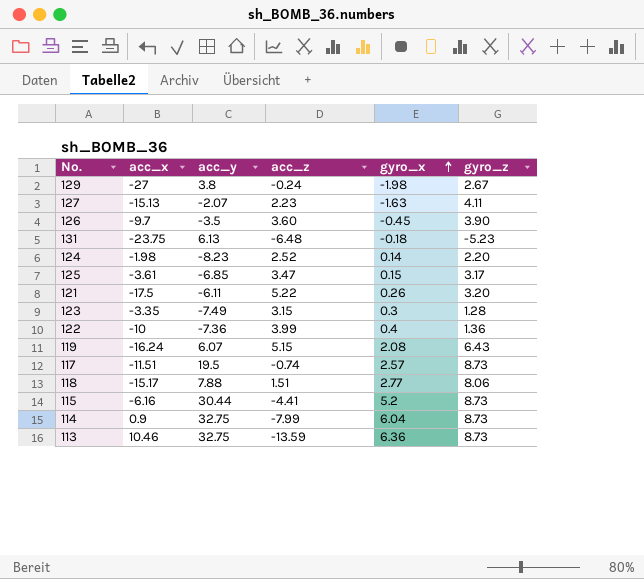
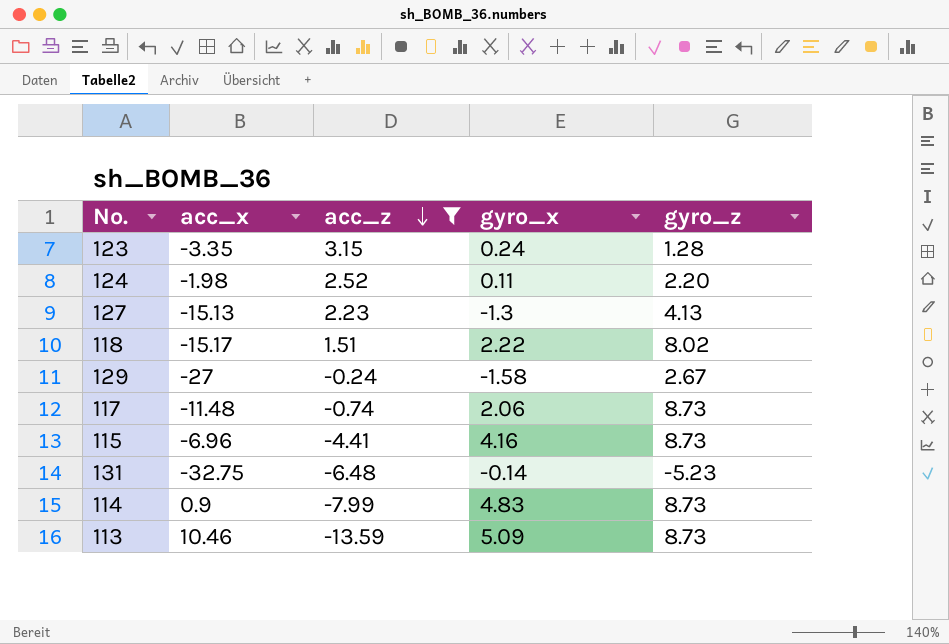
filter: none -> acc_z <= 3.15
row order: gyro_x ascending -> acc_z descending
column acc_y | position: 3 -> none
123 | gyro_x: 0.3 -> 0.24
124 | gyro_x: 0.14 -> 0.11
127 | gyro_x: -1.63 -> -1.3
127 | gyro_z: 4.11 -> 4.13
118 | gyro_x: 2.77 -> 2.22
118 | gyro_z: 8.06 -> 8.02
129 | gyro_x: -1.98 -> -1.58
117 | acc_x: -11.51 -> -11.48
117 | gyro_x: 2.57 -> 2.06
115 | acc_x: -6.16 -> -6.96
115 | gyro_x: 5.2 -> 4.16
131 | acc_x: -23.75 -> -32.75
131 | gyro_x: -0.18 -> -0.14
114 | gyro_x: 6.04 -> 4.83
113 | gyro_x: 6.36 -> 5.09

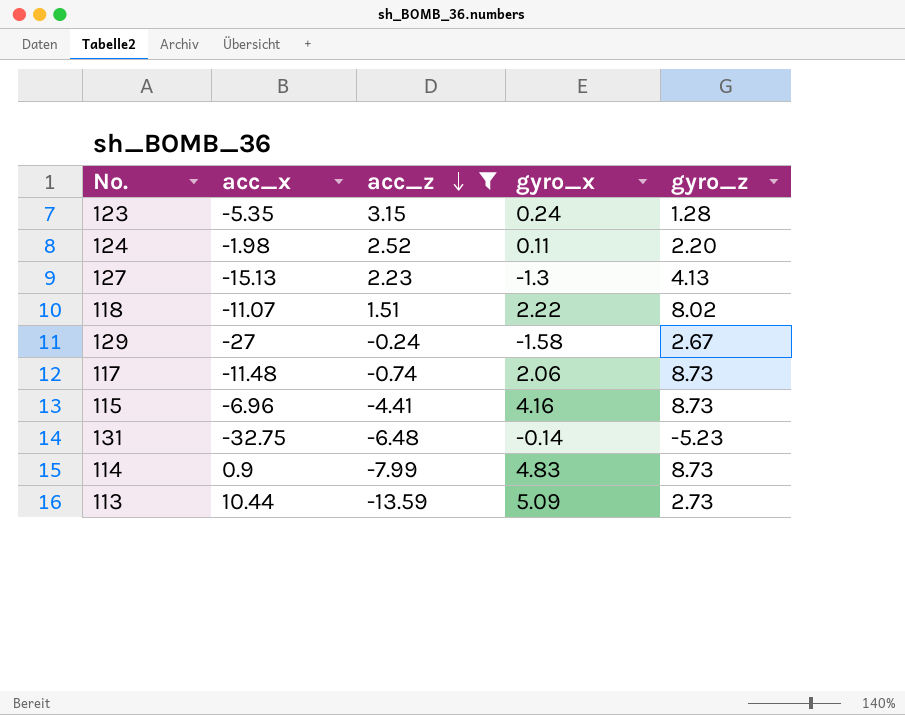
123 | acc_x: -3.35 -> -5.35
118 | acc_x: -15.17 -> -11.07
113 | acc_x: 10.46 -> 10.44
113 | gyro_z: 8.73 -> 2.73

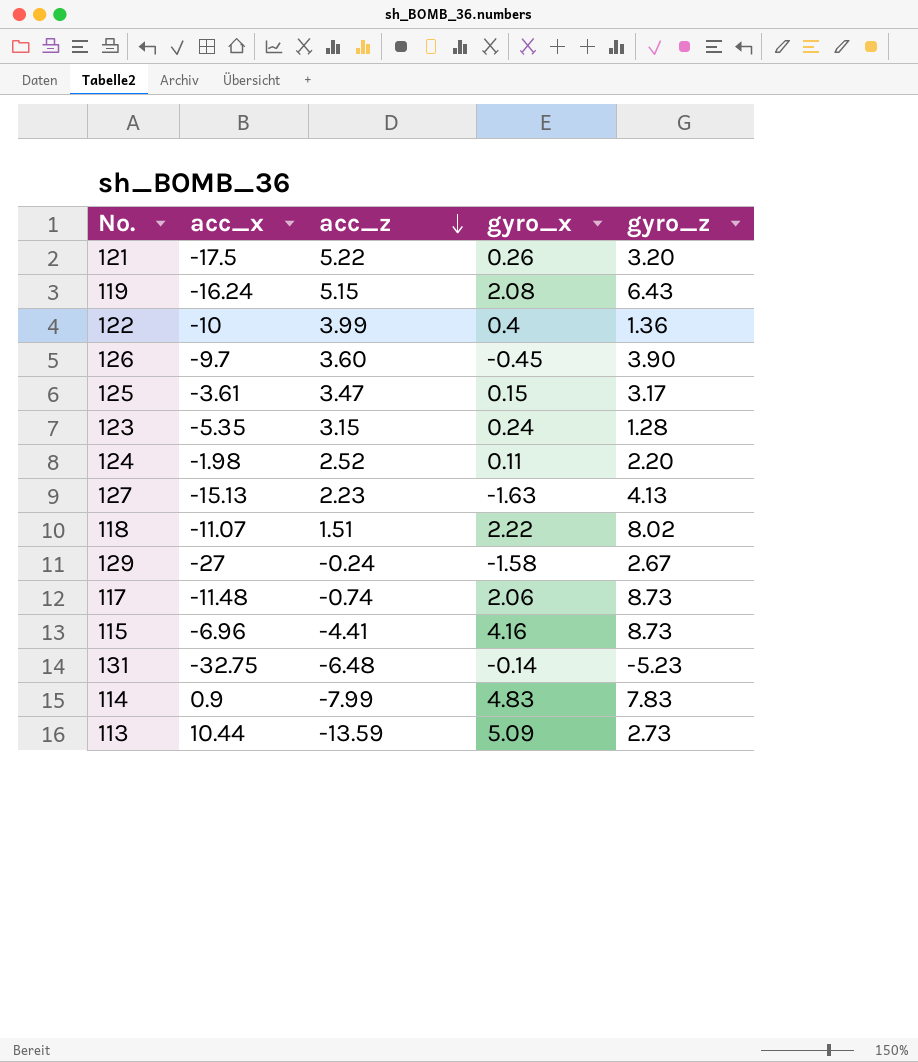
filter: acc_z <= 3.15 -> none
127 | gyro_x: -1.3 -> -1.63
114 | gyro_z: 8.73 -> 7.83

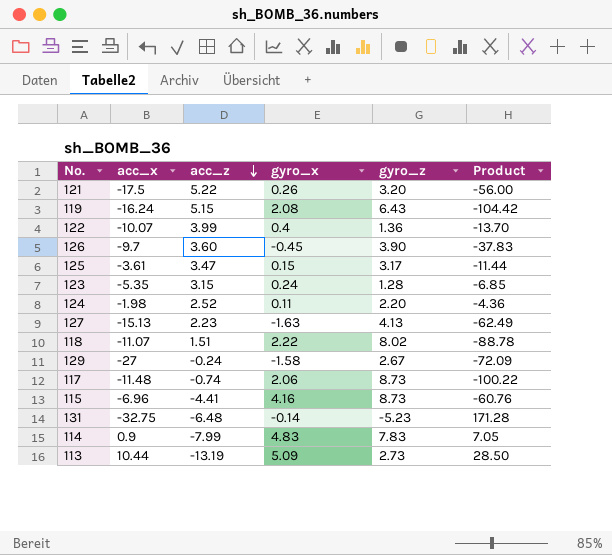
column Product | formula: none -> [acc_x] * [gyro_z]
122 | acc_x: -10 -> -10.07
113 | acc_z: -13.59 -> -13.19

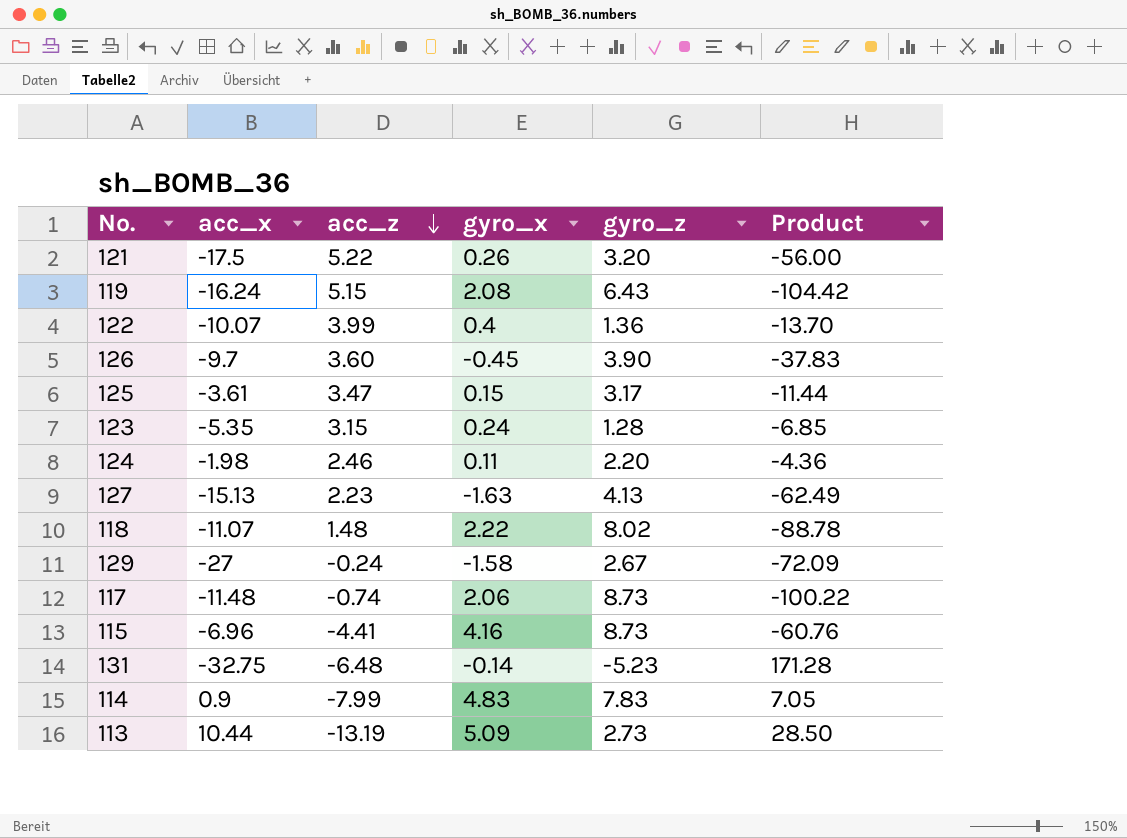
124 | acc_z: 2.52 -> 2.46
118 | acc_z: 1.51 -> 1.48

